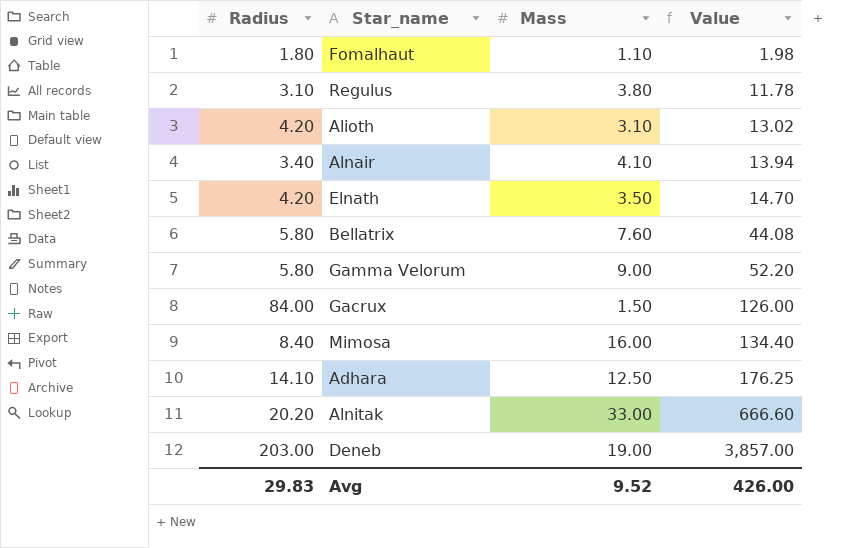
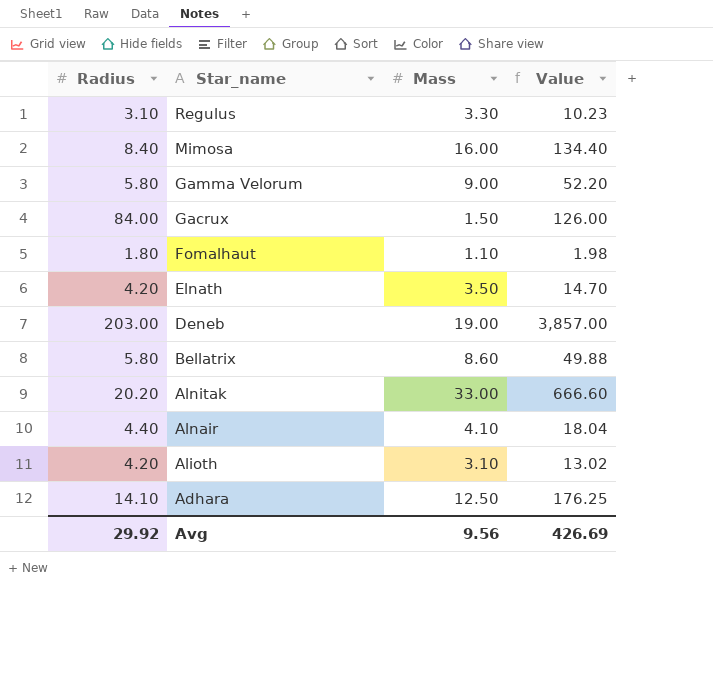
row order: Value ascending -> Star_name descending
Regulus | Mass: 3.80 -> 3.30
Regulus | Value: 11.78 -> 10.23
Bellatrix | Mass: 7.60 -> 8.60
Bellatrix | Value: 44.08 -> 49.88
Alnair | Radius: 3.40 -> 4.40
Alnair | Value: 13.94 -> 18.04
Avg | Radius: 29.83 -> 29.92
Avg | Mass: 9.52 -> 9.56
Avg | Value: 426.00 -> 426.69

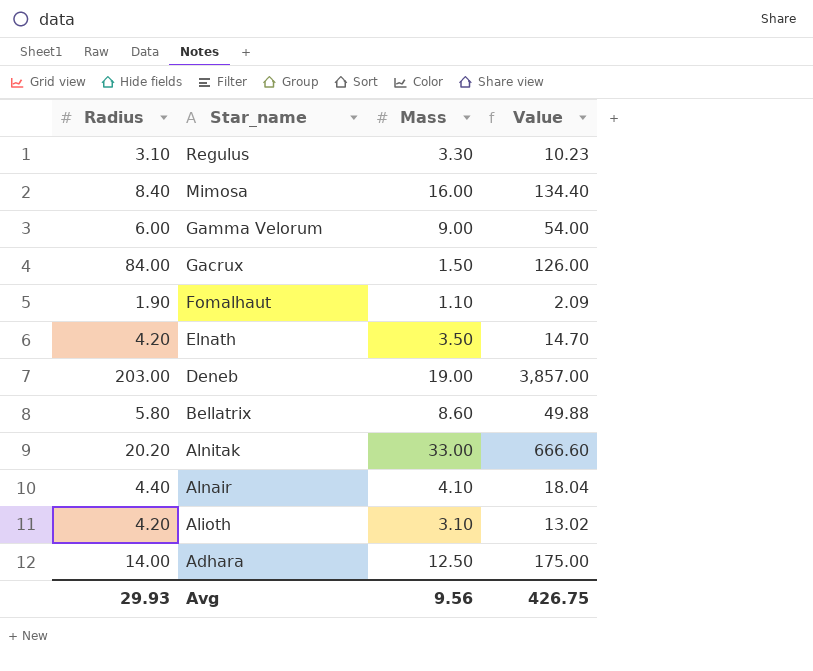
Gamma Velorum | Radius: 5.80 -> 6.00
Gamma Velorum | Value: 52.20 -> 54.00
Fomalhaut | Radius: 1.80 -> 1.90
Fomalhaut | Value: 1.98 -> 2.09
Adhara | Radius: 14.10 -> 14.00
Adhara | Value: 176.25 -> 175.00
Avg | Radius: 29.92 -> 29.93
Avg | Value: 426.69 -> 426.75

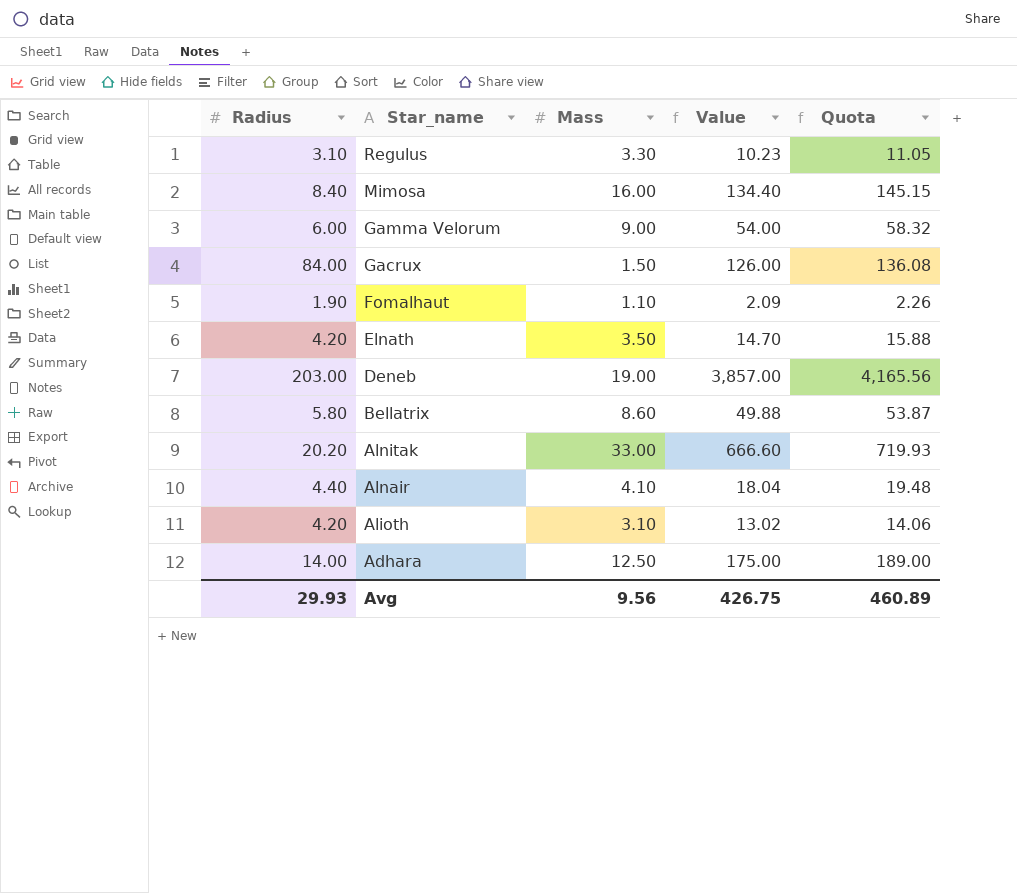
column Quota | formula: none -> [Value] * 1.08

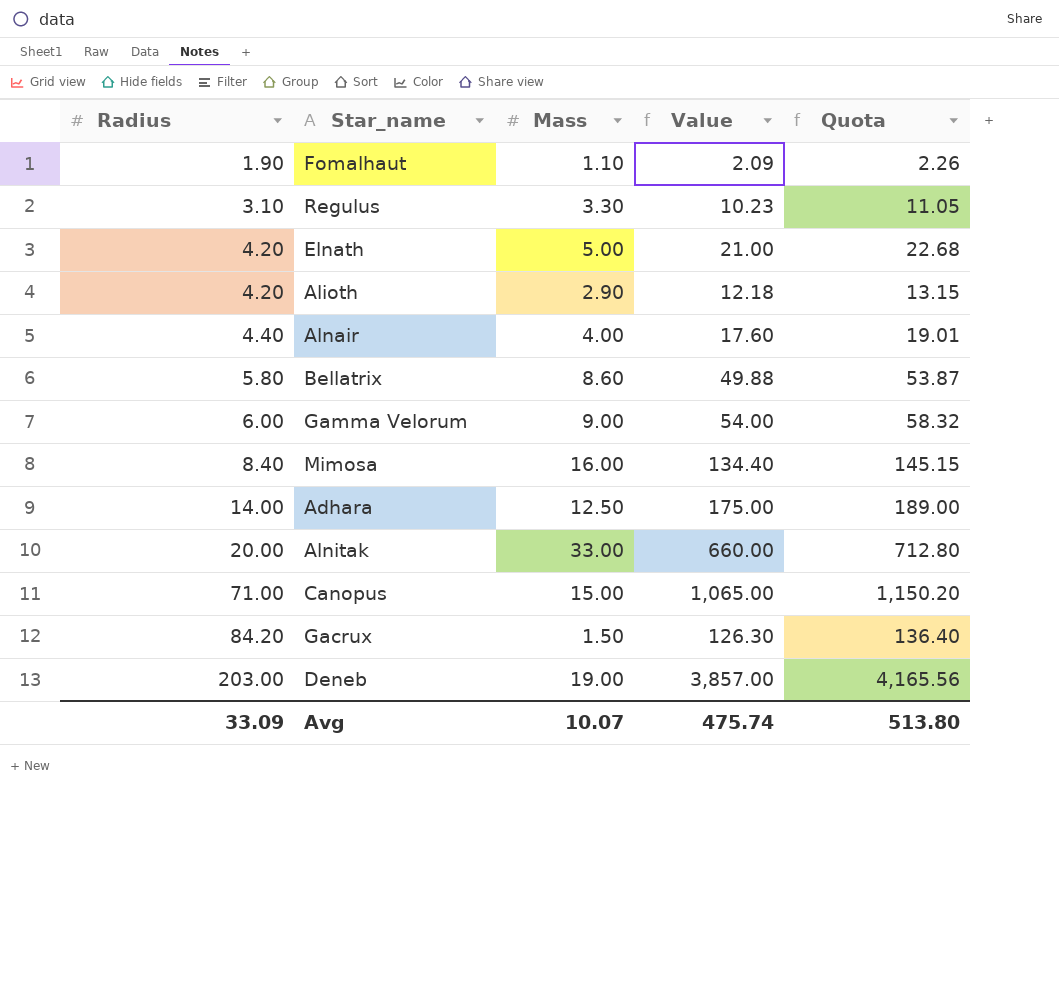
row order: Star_name descending -> Radius ascending
Elnath | Mass: 3.50 -> 5.00
Elnath | Value: 14.70 -> 21.00
Elnath | Quota: 15.88 -> 22.68
Alioth | Mass: 3.10 -> 2.90
Alioth | Value: 13.02 -> 12.18
Alioth | Quota: 14.06 -> 13.15
Alnair | Mass: 4.10 -> 4.00
Alnair | Value: 18.04 -> 17.60
Alnair | Quota: 19.48 -> 19.01
Alnitak | Radius: 20.20 -> 20.00
Alnitak | Value: 666.60 -> 660.00
Alnitak | Quota: 719.93 -> 712.80
row Canopus: none -> 71.00 | 15.00 | 1,065.00 | 1,150.20
Gacrux | Radius: 84.00 -> 84.20
Gacrux | Value: 126.00 -> 126.30
Gacrux | Quota: 136.08 -> 136.40
Avg | Radius: 29.93 -> 33.09
Avg | Mass: 9.56 -> 10.07
Avg | Value: 426.75 -> 475.74
Avg | Quota: 460.89 -> 513.80

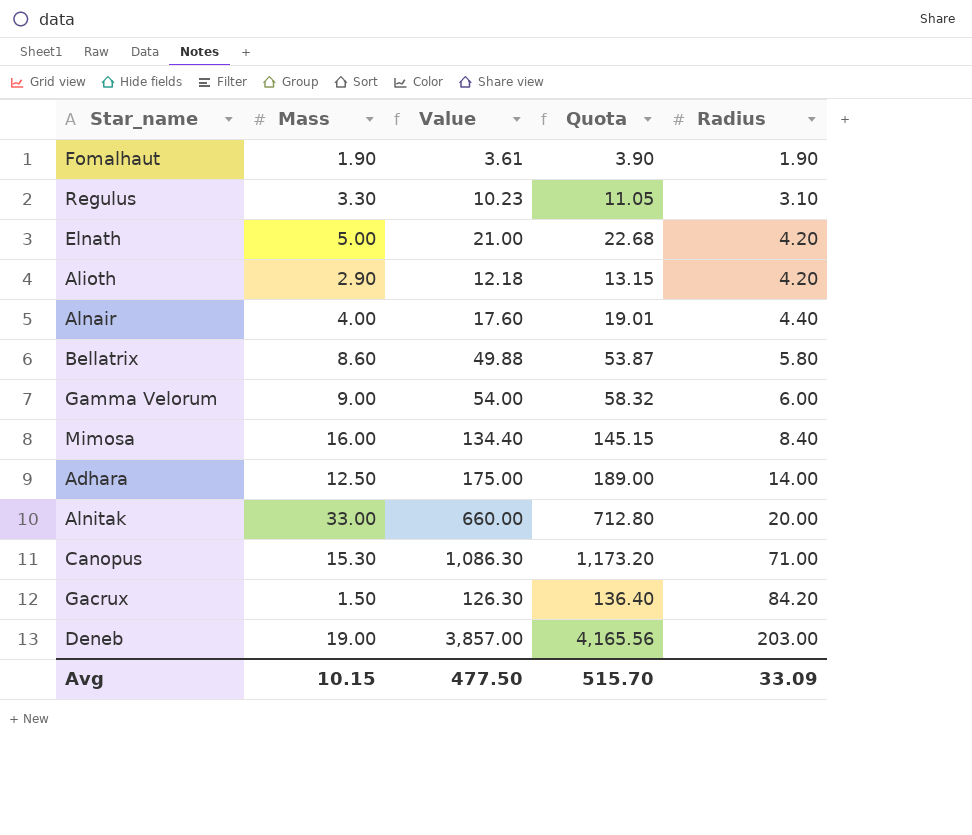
column Radius | position: 1 -> 5
Fomalhaut | Mass: 1.10 -> 1.90
Fomalhaut | Value: 2.09 -> 3.61
Fomalhaut | Quota: 2.26 -> 3.90
Canopus | Mass: 15.00 -> 15.30
Canopus | Value: 1,065.00 -> 1,086.30
Canopus | Quota: 1,150.20 -> 1,173.20
Avg | Mass: 10.07 -> 10.15
Avg | Value: 475.74 -> 477.50
Avg | Quota: 513.80 -> 515.70

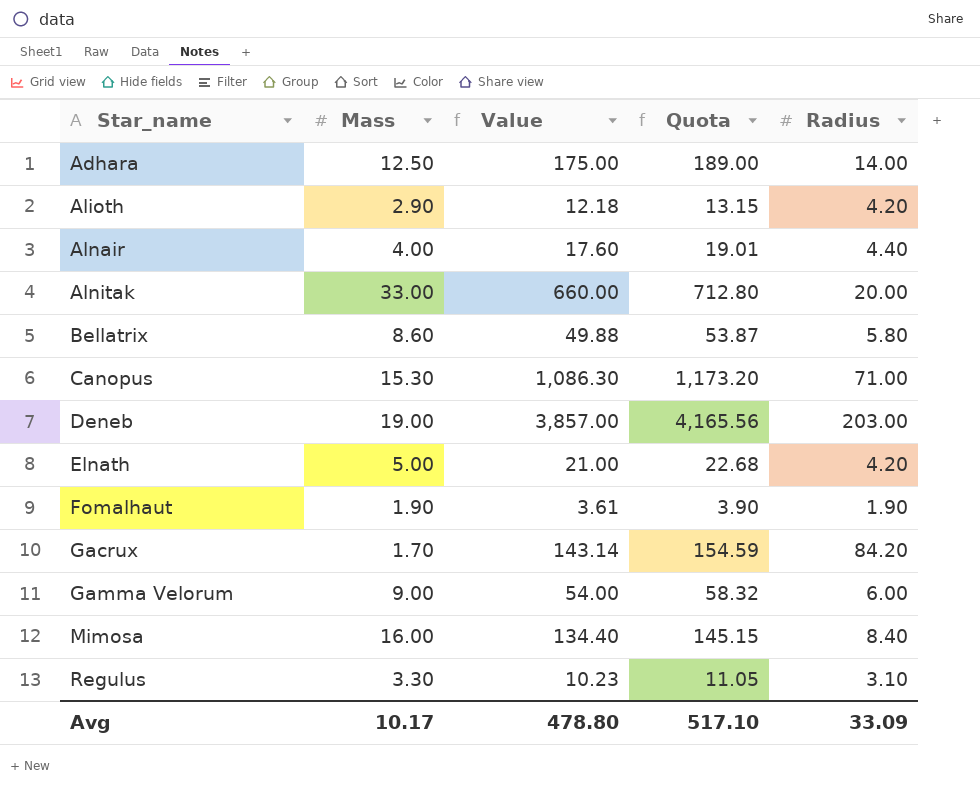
row order: Radius ascending -> Star_name ascending
Gacrux | Mass: 1.50 -> 1.70
Gacrux | Value: 126.30 -> 143.14
Gacrux | Quota: 136.40 -> 154.59
Avg | Mass: 10.15 -> 10.17
Avg | Value: 477.50 -> 478.80
Avg | Quota: 515.70 -> 517.10

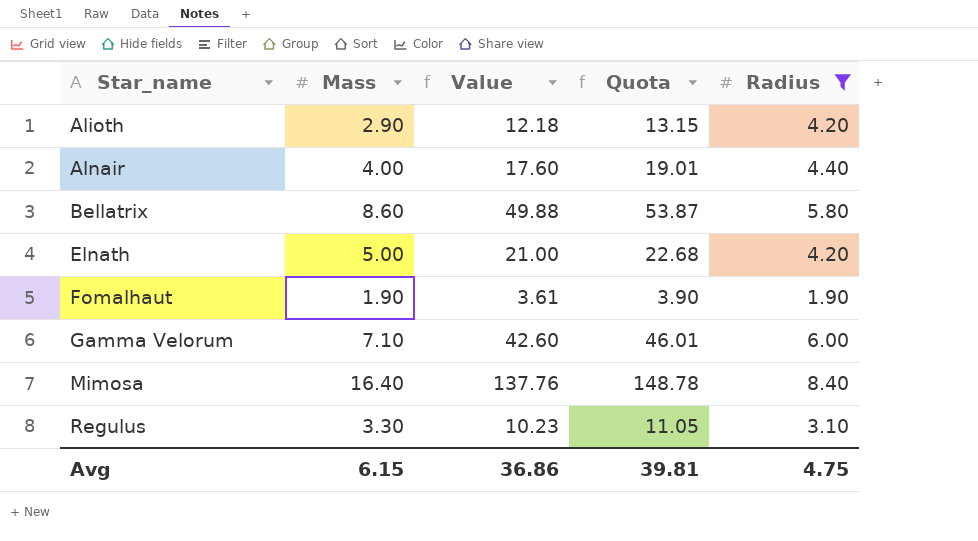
filter: none -> Radius <= 8.40
Gamma Velorum | Mass: 9.00 -> 7.10
Gamma Velorum | Value: 54.00 -> 42.60
Gamma Velorum | Quota: 58.32 -> 46.01
Mimosa | Mass: 16.00 -> 16.40
Mimosa | Value: 134.40 -> 137.76
Mimosa | Quota: 145.15 -> 148.78
Avg | Mass: 10.17 -> 6.15
Avg | Value: 478.80 -> 36.86
Avg | Quota: 517.10 -> 39.81
Avg | Radius: 33.09 -> 4.75

